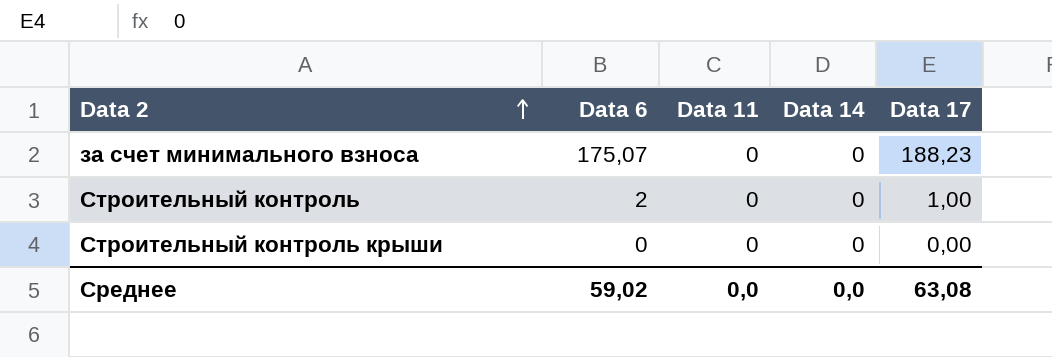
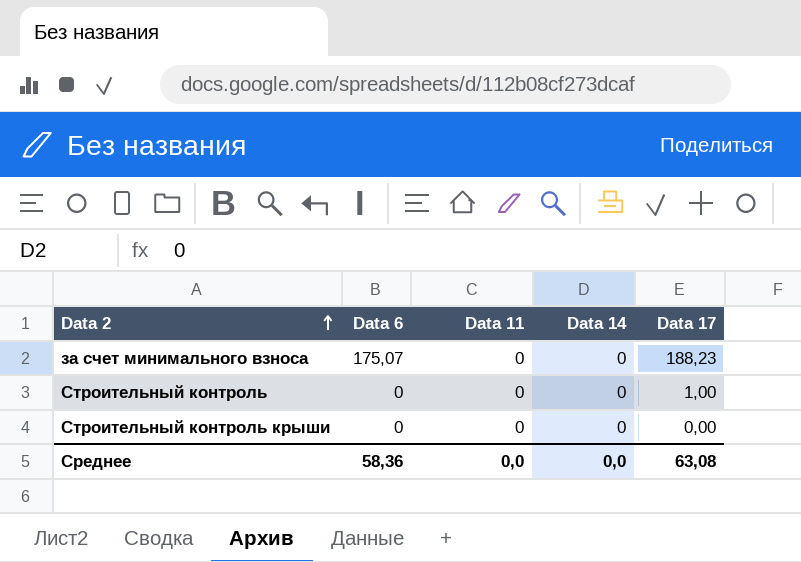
Строительный контроль | Data 6: 2 -> 0
Среднее | Data 6: 59,02 -> 58,36

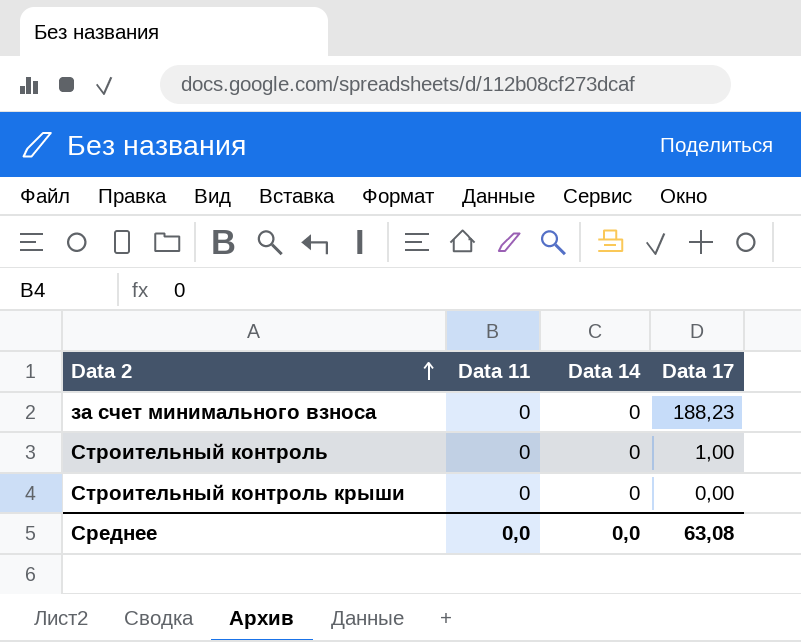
column Data 6 | position: 2 -> none

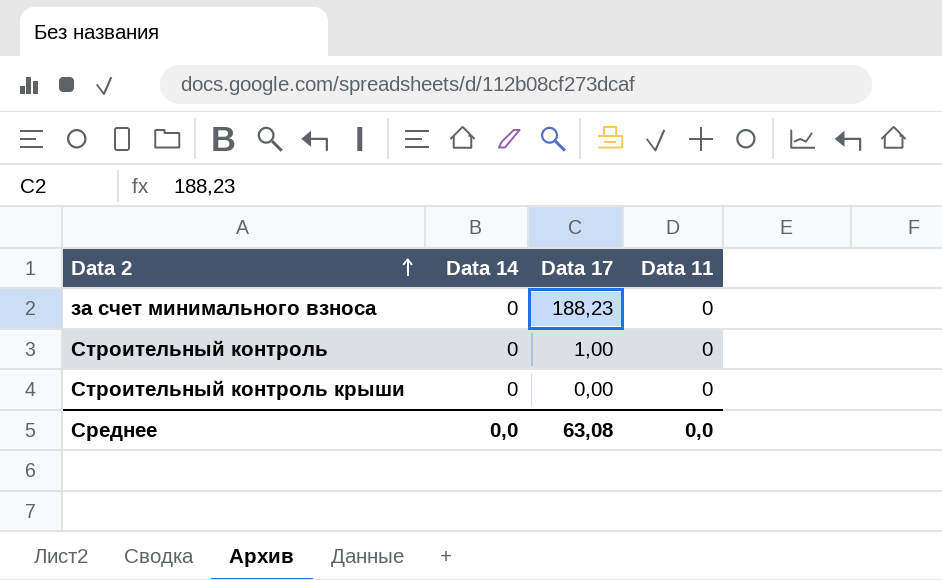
column Data 11 | position: 2 -> 4

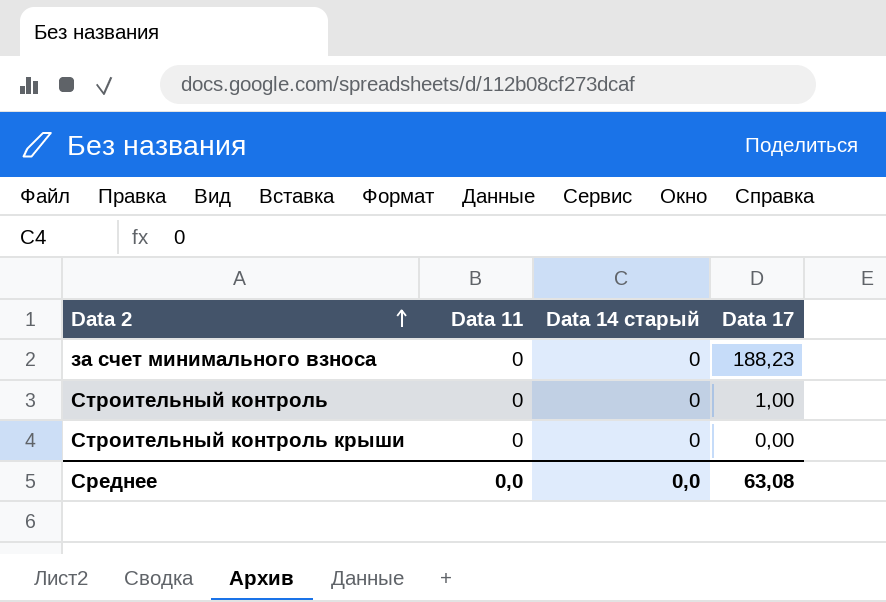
column Data 11 | position: 4 -> 2
column name: Data 14 -> Data 14 старый

